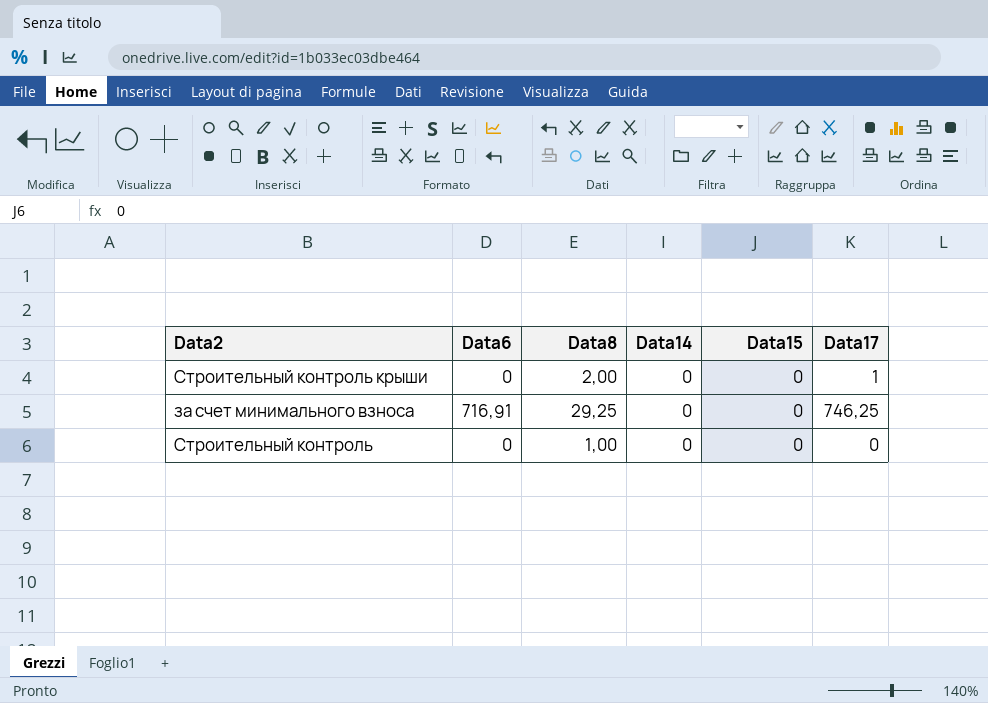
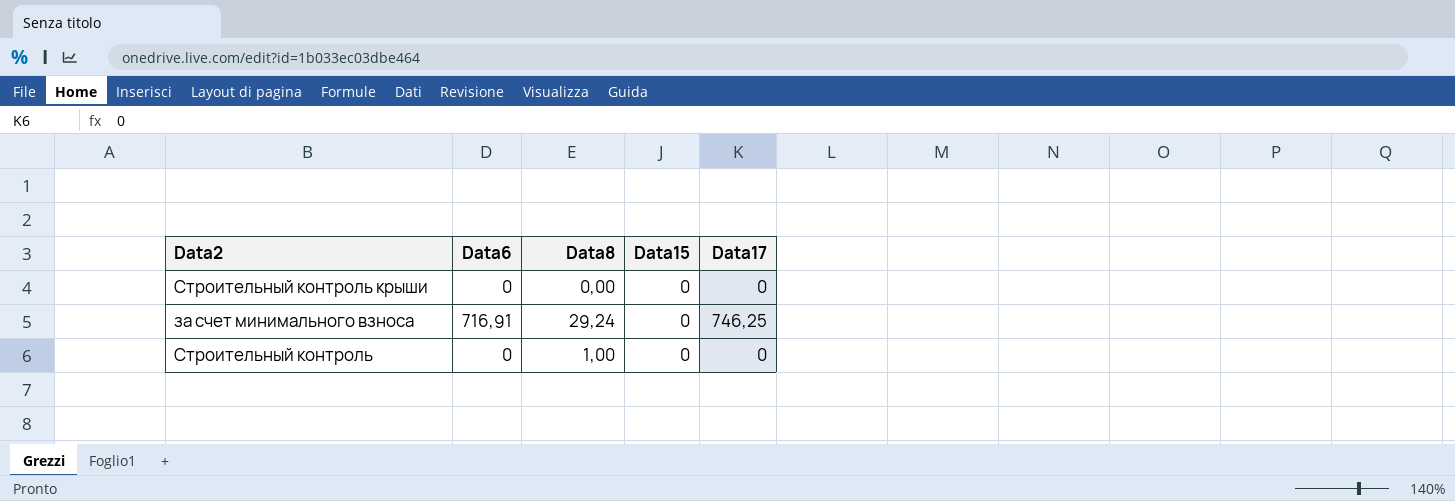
column Data14 | position: 4 -> none
Строительный контроль крыши | Data8: 2,00 -> 0,00
Строительный контроль крыши | Data17: 1 -> 0
за счет минимального взноса | Data8: 29,25 -> 29,24

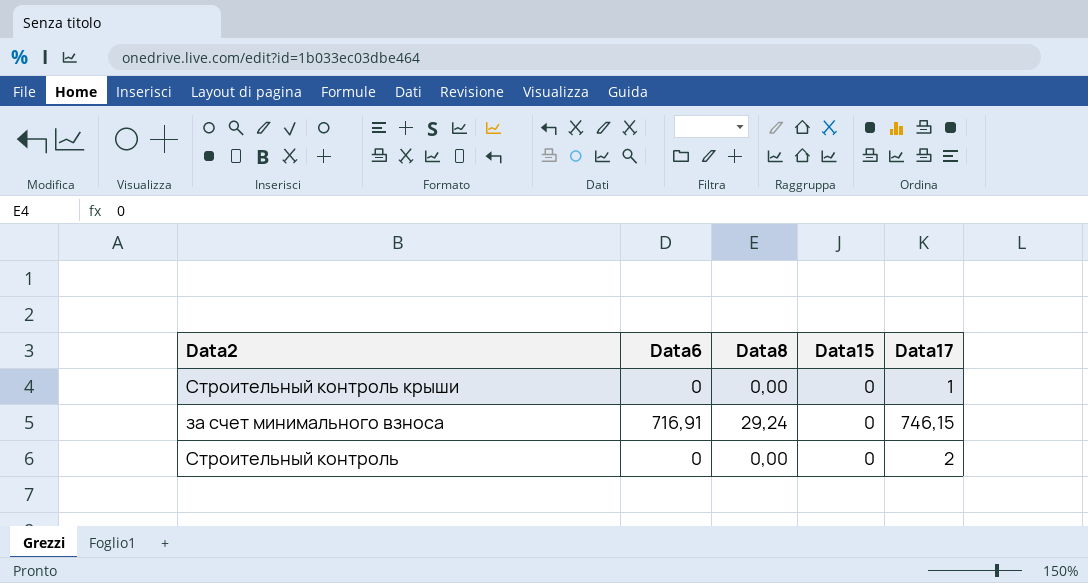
Строительный контроль крыши | Data17: 0 -> 1
за счет минимального взноса | Data17: 746,25 -> 746,15
Строительный контроль | Data8: 1,00 -> 0,00
Строительный контроль | Data17: 0 -> 2

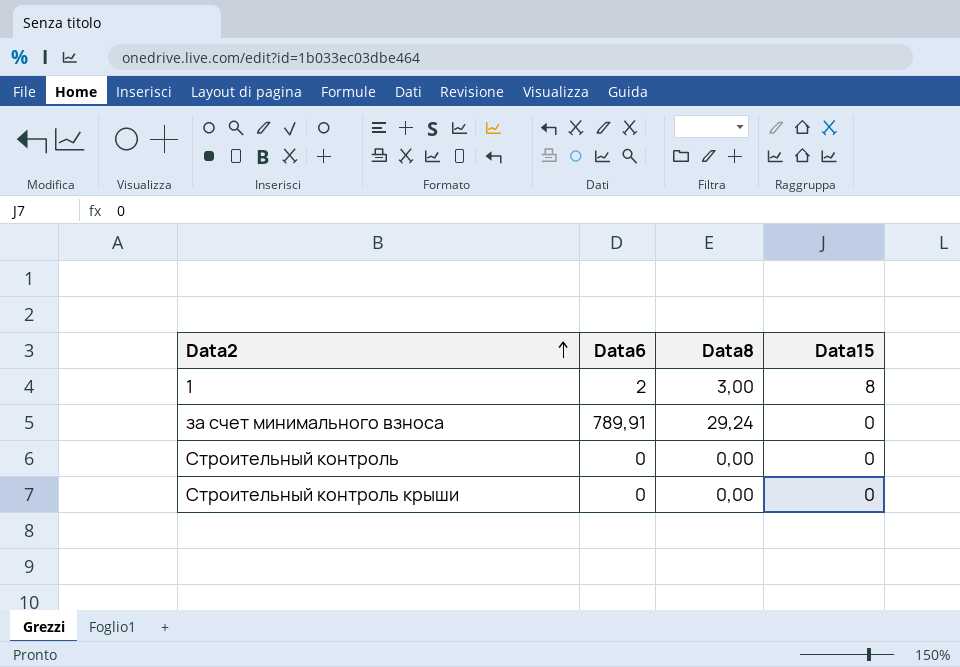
row order: none -> Data2 ascending
column Data17 | position: 5 -> none
row 1: none -> 2 | 3,00 | 8
за счет минимального взноса | Data6: 716,91 -> 789,91

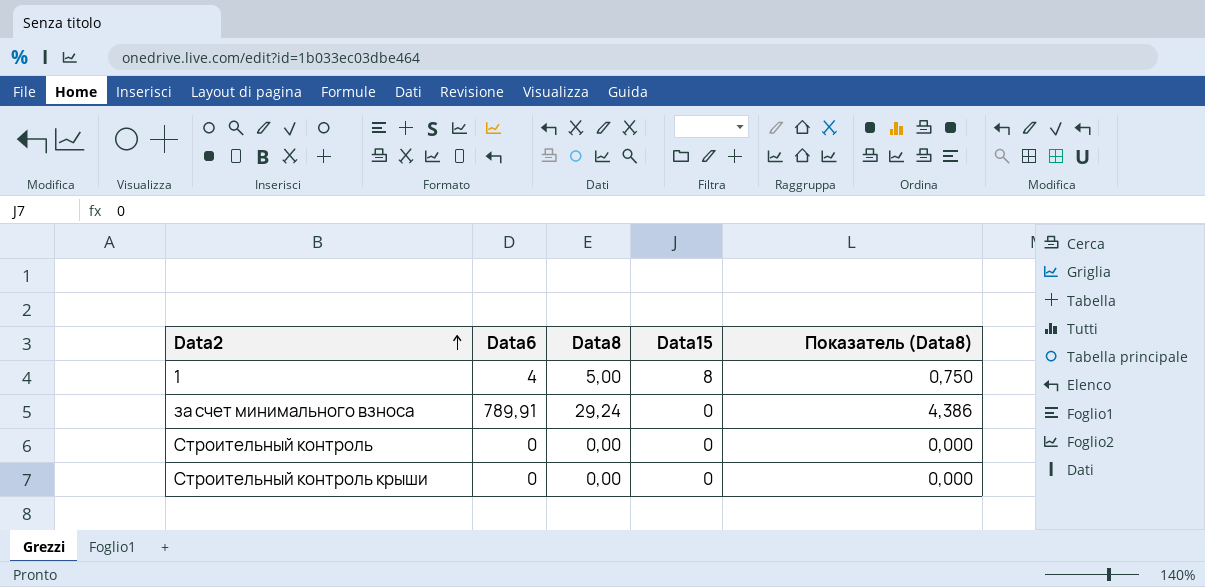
column Показатель (Data8) | formula: none -> [Data8] * 0,15
1 | Data6: 2 -> 4
1 | Data8: 3,00 -> 5,00

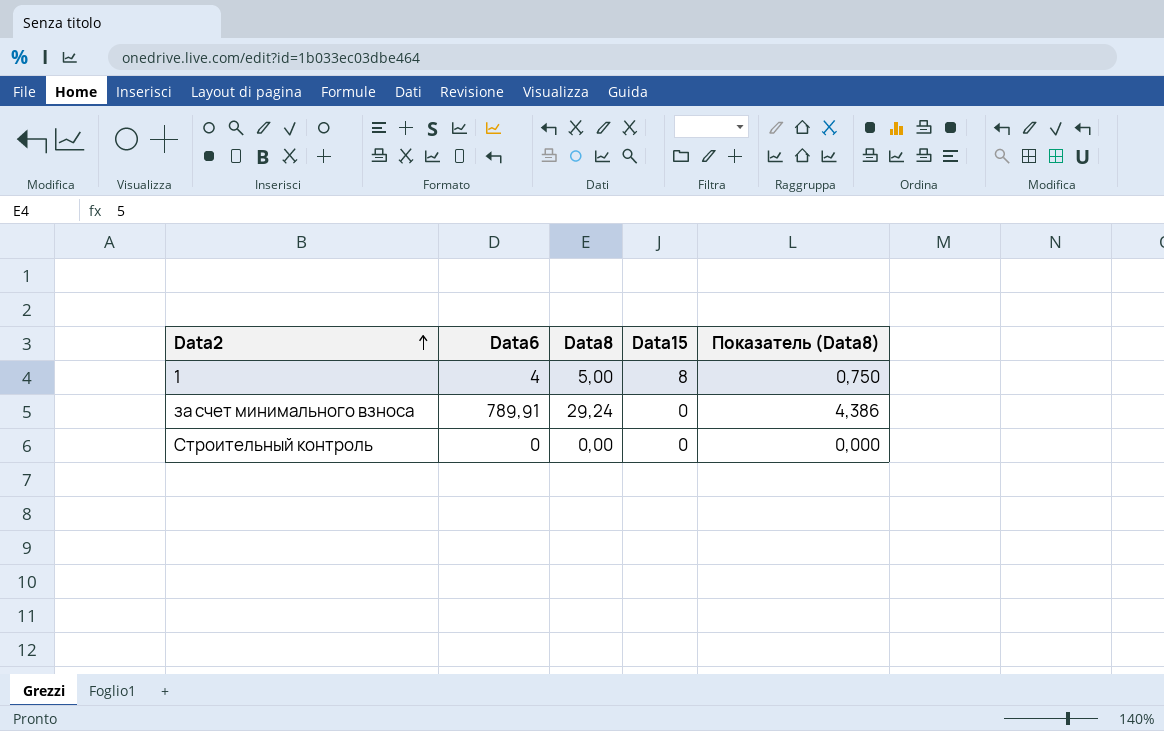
row Строительный контроль крыши: 0 | 0,00 | 0 | 0,000 -> none

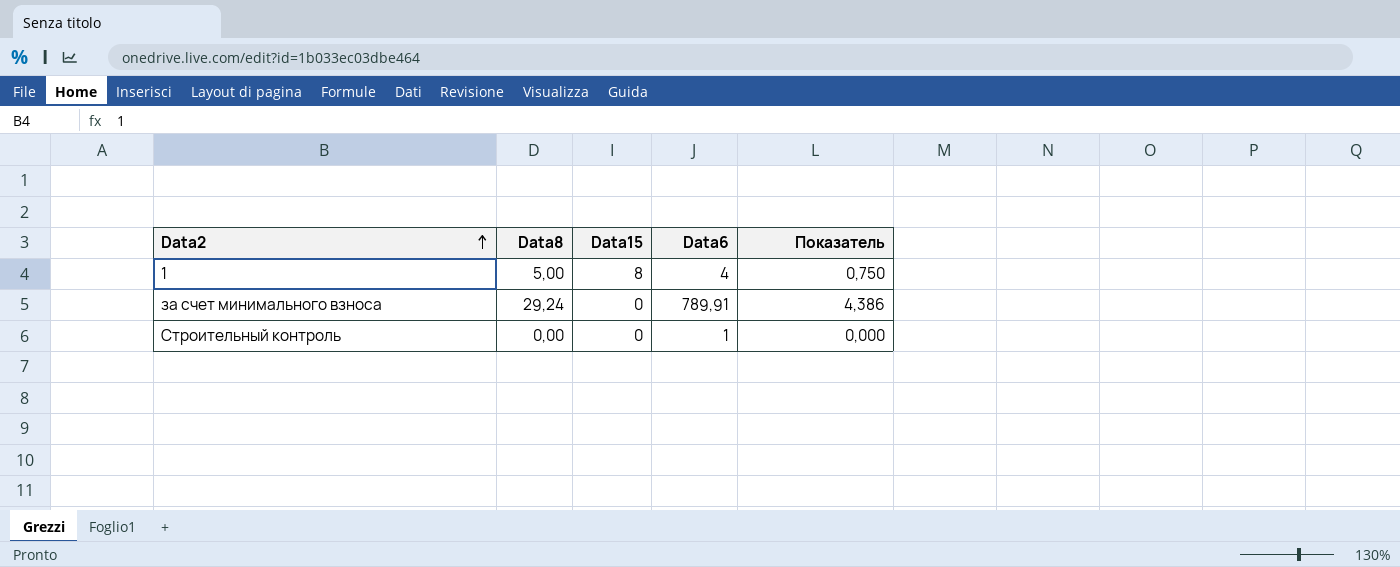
column Data6 | position: 2 -> 4
column name: Показатель (Data8) -> Показатель
Строительный контроль | Data6: 0 -> 1

